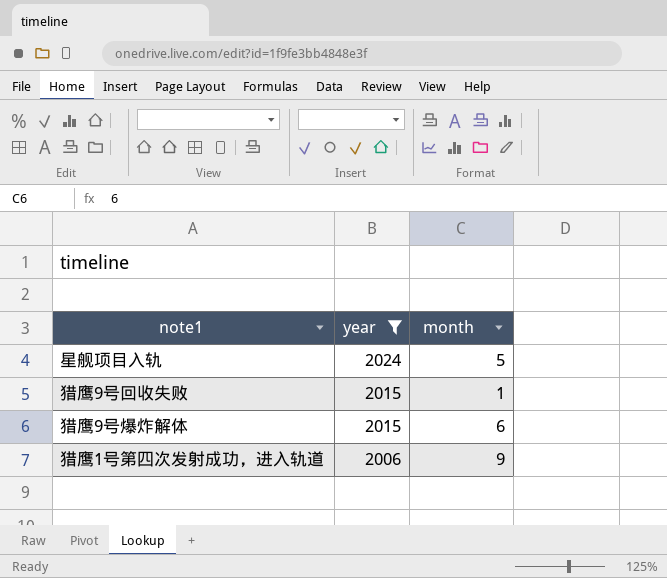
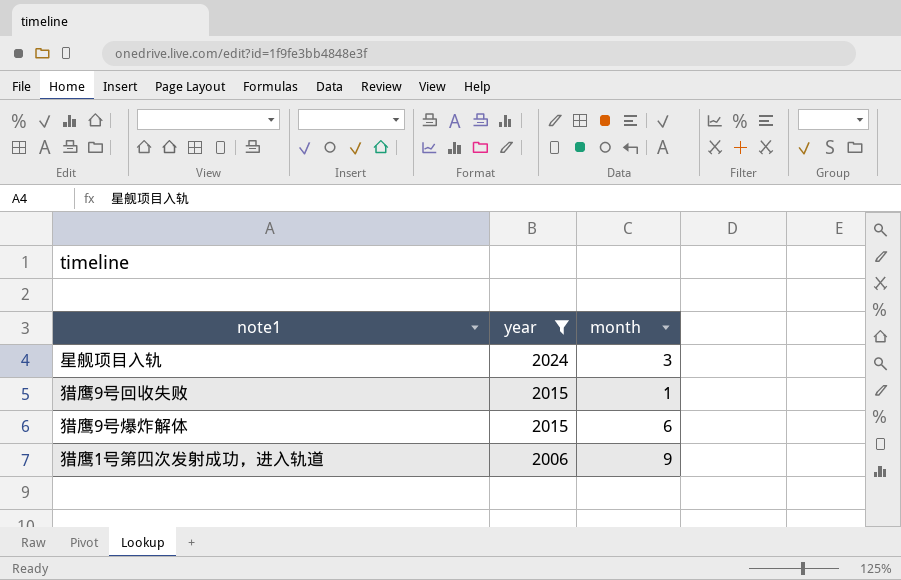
星舰项目入轨 | month: 5 -> 3

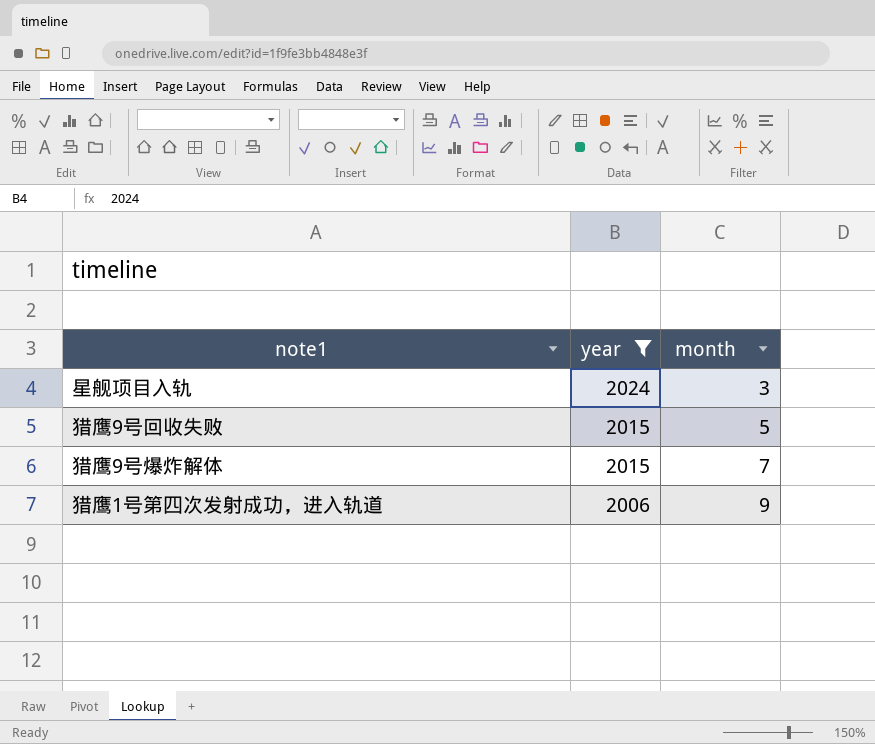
猎鹰9号回收失败 | month: 1 -> 5
猎鹰9号爆炸解体 | month: 6 -> 7

